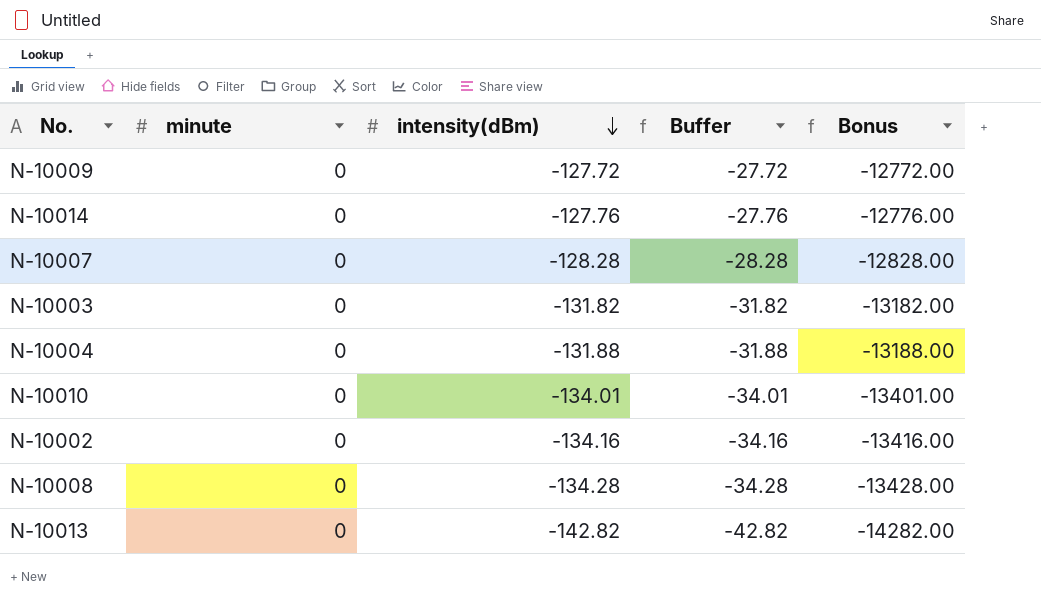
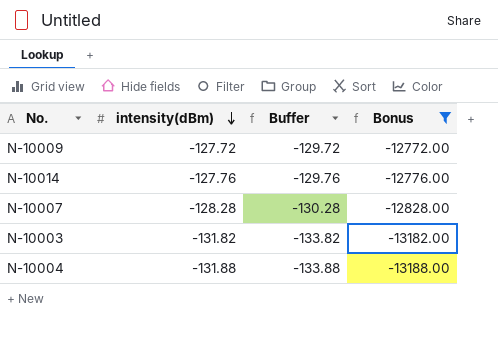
filter: none -> Bonus >= -13188.00
column minute | position: 2 -> none
column Buffer | formula: [intensity(dBm)] + 100 -> [intensity(dBm)] - 2

